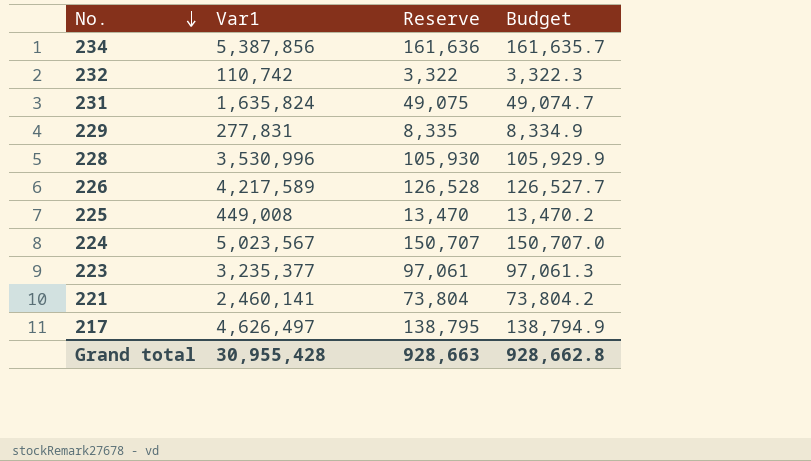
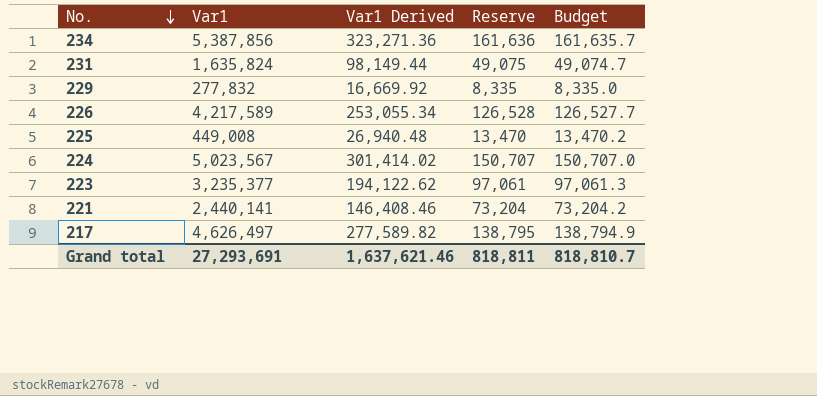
column Var1 Derived | formula: none -> [Var1] * 0.06
row 232: 110,742 | 3,322 | 3,322.3 -> none
row 228: 3,530,996 | 105,930 | 105,929.9 -> none
229 | Var1: 277,831 -> 277,832
229 | Budget: 8,334.9 -> 8,335.0
221 | Var1: 2,460,141 -> 2,440,141
221 | Reserve: 73,804 -> 73,204
221 | Budget: 73,804.2 -> 73,204.2
Grand total | Var1: 30,955,428 -> 27,293,691
Grand total | Reserve: 928,663 -> 818,811
Grand total | Budget: 928,662.8 -> 818,810.7

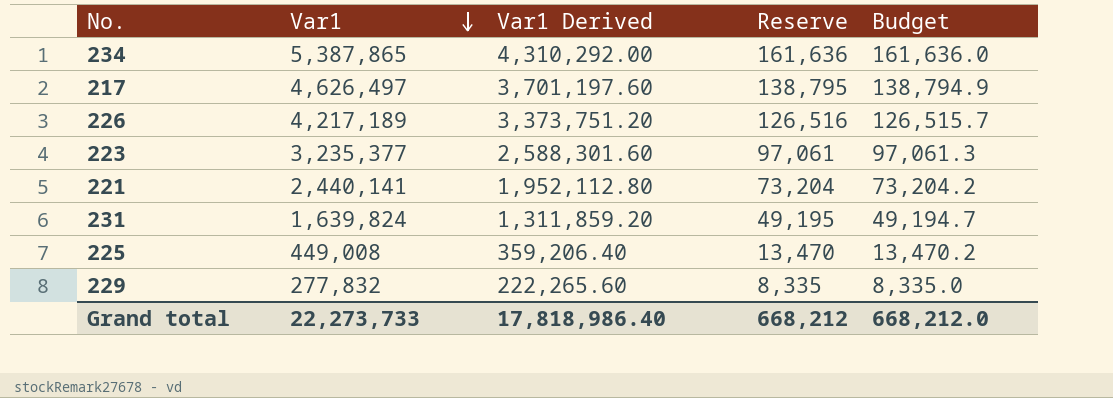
row order: No. descending -> Var1 descending
column Var1 Derived | formula: [Var1] * 0.06 -> [Var1] * 0.8
row 224: 5,023,567 | 301,414.02 | 150,707 | 150,707.0 -> none
234 | Var1: 5,387,856 -> 5,387,865
234 | Budget: 161,635.7 -> 161,636.0
226 | Var1: 4,217,589 -> 4,217,189
226 | Reserve: 126,528 -> 126,516
226 | Budget: 126,527.7 -> 126,515.7
231 | Var1: 1,635,824 -> 1,639,824
231 | Reserve: 49,075 -> 49,195
231 | Budget: 49,074.7 -> 49,194.7
Grand total | Var1: 27,293,691 -> 22,273,733
Grand total | Var1 Derived: 1,637,621.46 -> 17,818,986.40
Grand total | Reserve: 818,811 -> 668,212
Grand total | Budget: 818,810.7 -> 668,212.0

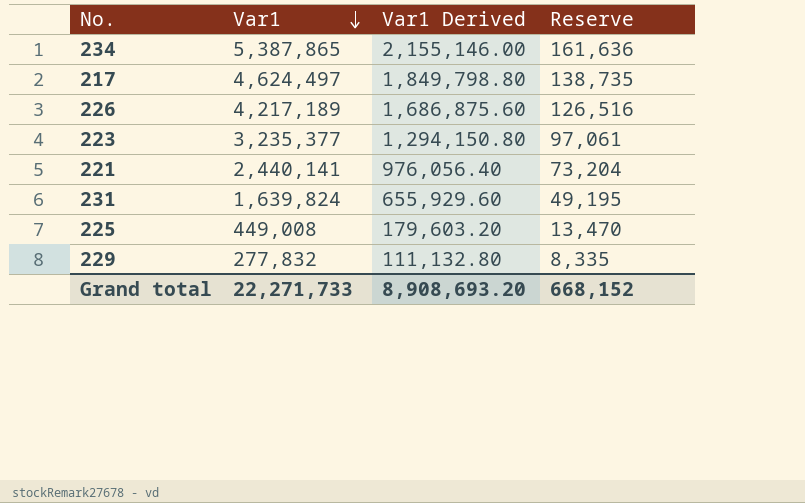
column Budget | formula: [Var1] * 0.03 -> none
column Var1 Derived | formula: [Var1] * 0.8 -> [Var1] * 0.4
217 | Var1: 4,626,497 -> 4,624,497
217 | Reserve: 138,795 -> 138,735
Grand total | Var1: 22,273,733 -> 22,271,733
Grand total | Var1 Derived: 17,818,986.40 -> 8,908,693.20
Grand total | Reserve: 668,212 -> 668,152

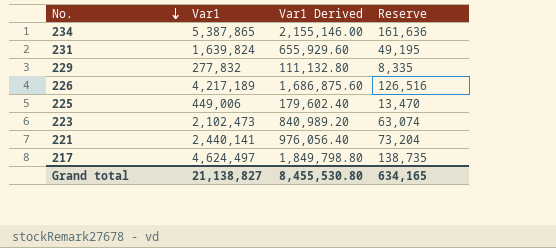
row order: Var1 descending -> No. descending
225 | Var1: 449,008 -> 449,006
225 | Var1 Derived: 179,603.20 -> 179,602.40
223 | Var1: 3,235,377 -> 2,102,473
223 | Var1 Derived: 1,294,150.80 -> 840,989.20
223 | Reserve: 97,061 -> 63,074
Grand total | Var1: 22,271,733 -> 21,138,827
Grand total | Var1 Derived: 8,908,693.20 -> 8,455,530.80
Grand total | Reserve: 668,152 -> 634,165

